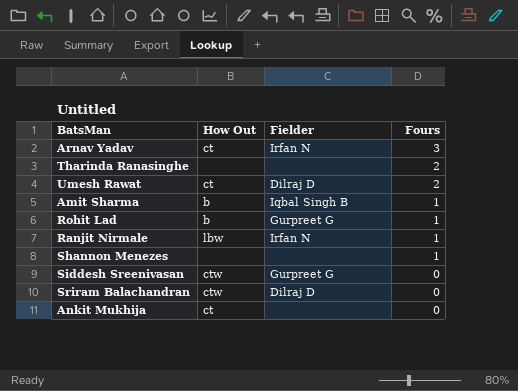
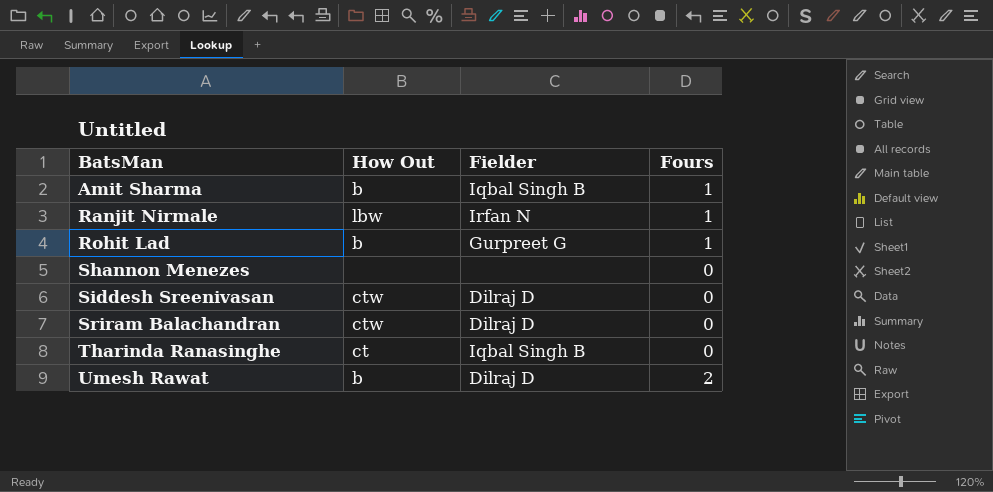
row order: Fours descending -> BatsMan ascending
row Arnav Yadav: ct | Irfan N | 3 -> none
row Ankit Mukhija: ct | none | 0 -> none
Shannon Menezes | Fours: 1 -> 0
Siddesh Sreenivasan | Fielder: Gurpreet G -> Dilraj D
Tharinda Ranasinghe | How Out: none -> ct
Tharinda Ranasinghe | Fielder: none -> Iqbal Singh B
Tharinda Ranasinghe | Fours: 2 -> 0
Umesh Rawat | How Out: ct -> b

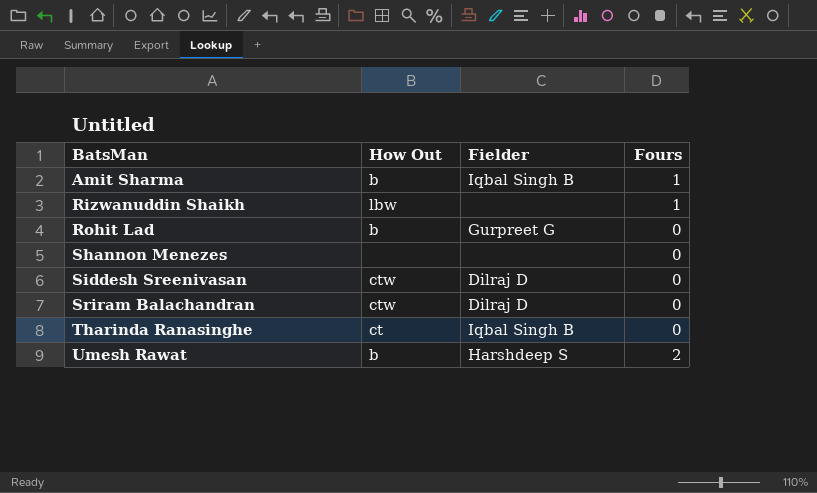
row Ranjit Nirmale: lbw | Irfan N | 1 -> none
row Rizwanuddin Shaikh: none -> lbw | none | 1
Rohit Lad | Fours: 1 -> 0
Umesh Rawat | Fielder: Dilraj D -> Harshdeep S

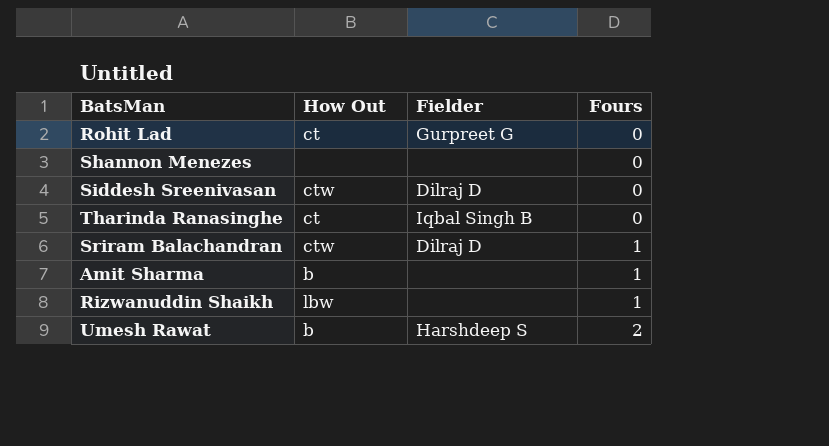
row order: BatsMan ascending -> Fours ascending
Rohit Lad | How Out: b -> ct
Sriram Balachandran | Fours: 0 -> 1
Amit Sharma | Fielder: Iqbal Singh B -> none

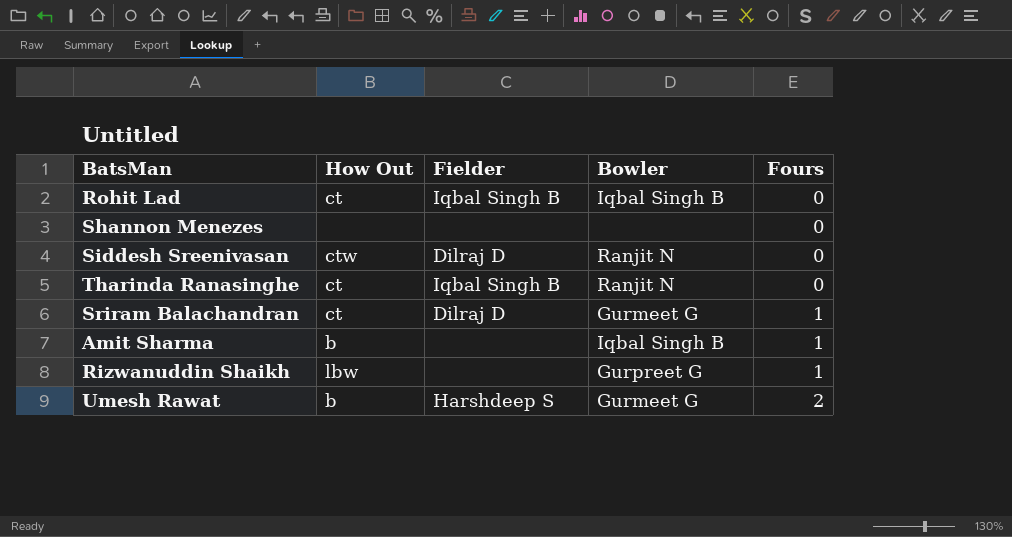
column Bowler | position: none -> 4
Rohit Lad | Fielder: Gurpreet G -> Iqbal Singh B
Sriram Balachandran | How Out: ctw -> ct

